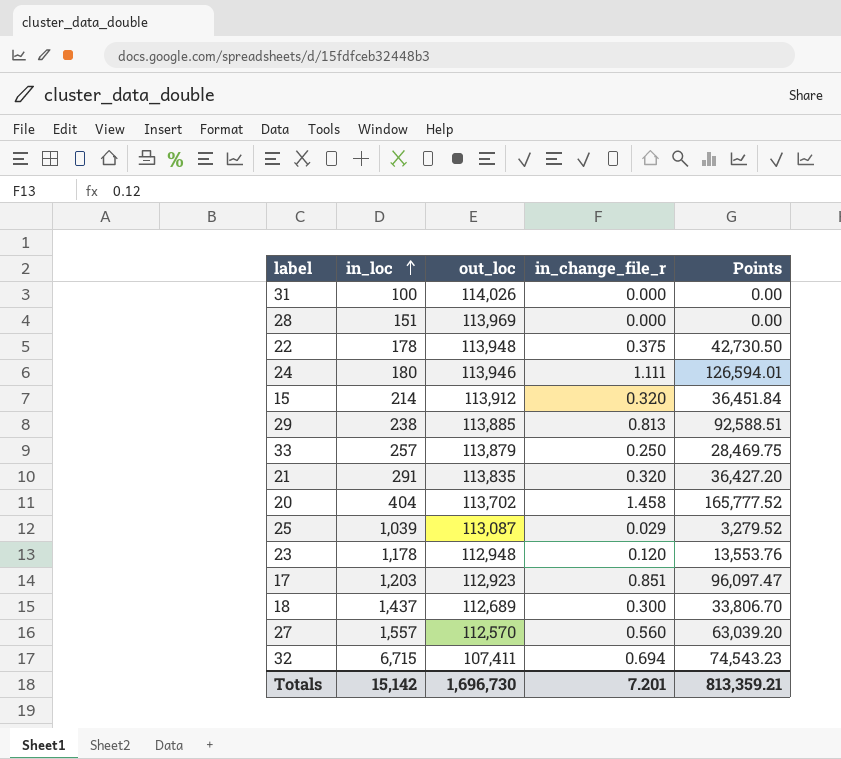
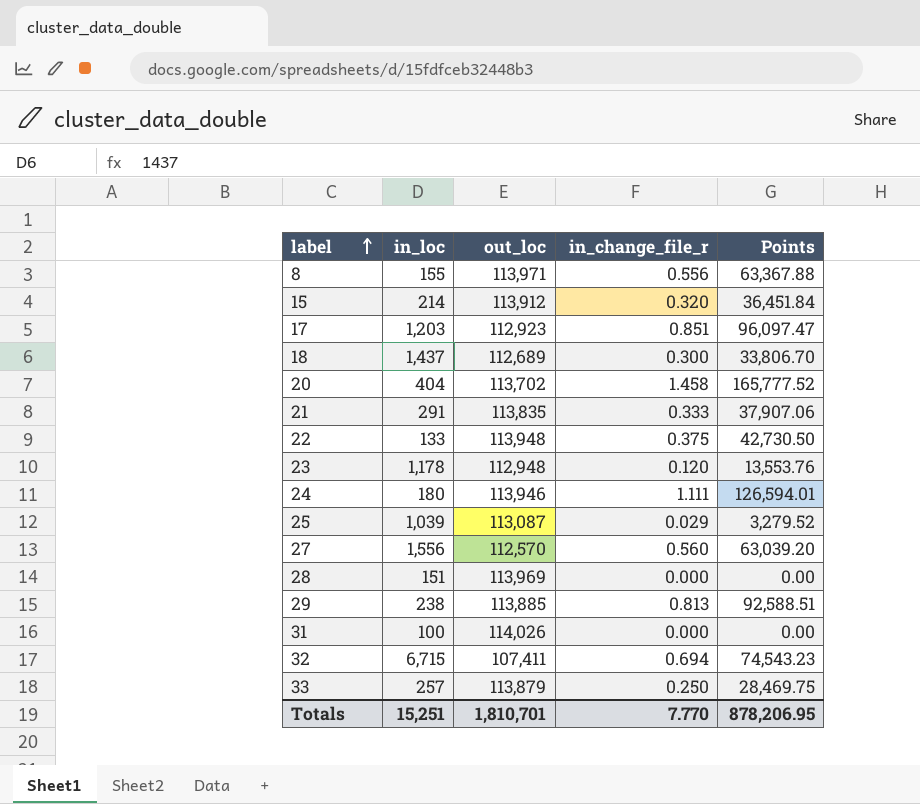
row order: in_loc ascending -> label ascending
row 8: none -> 155 | 113,971 | 0.556 | 63,367.88
21 | in_change_file_r: 0.320 -> 0.333
21 | Points: 36,427.20 -> 37,907.06
22 | in_loc: 178 -> 133
27 | in_loc: 1,557 -> 1,556
Totals | in_loc: 15,142 -> 15,251
Totals | out_loc: 1,696,730 -> 1,810,701
Totals | in_change_file_r: 7.201 -> 7.770
Totals | Points: 813,359.21 -> 878,206.95

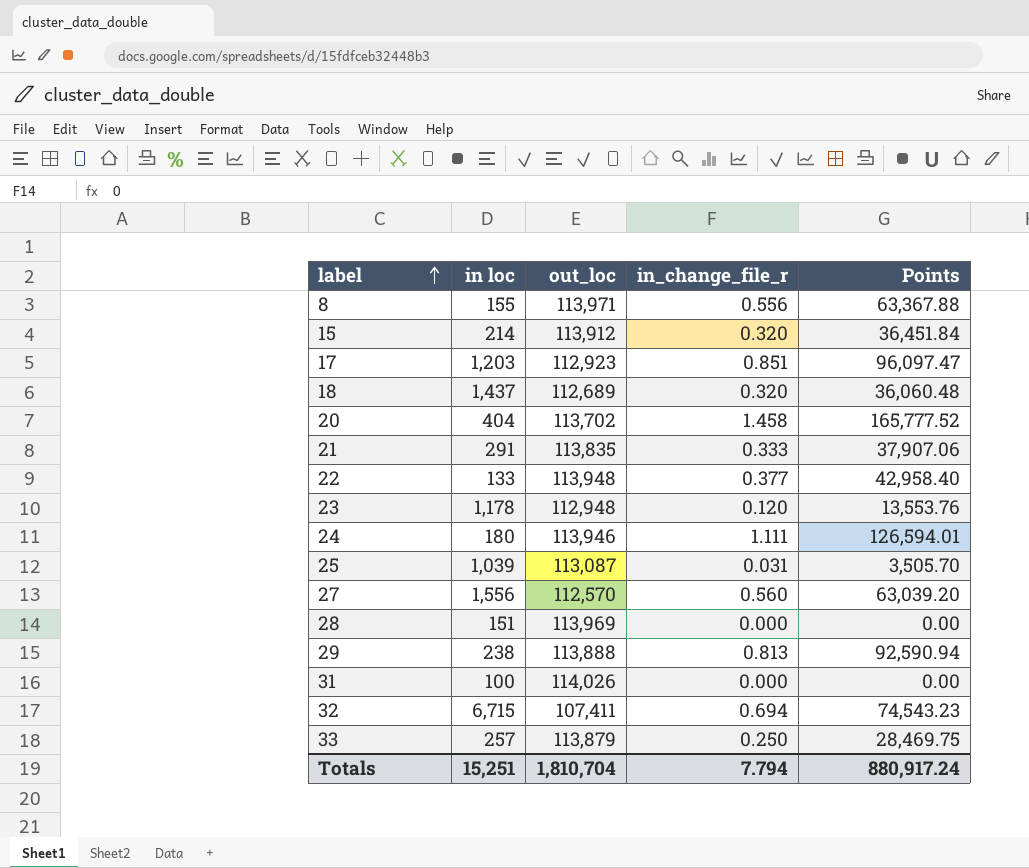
column name: in_loc -> in loc
18 | in_change_file_r: 0.300 -> 0.320
18 | Points: 33,806.70 -> 36,060.48
22 | in_change_file_r: 0.375 -> 0.377
22 | Points: 42,730.50 -> 42,958.40
25 | in_change_file_r: 0.029 -> 0.031
25 | Points: 3,279.52 -> 3,505.70
29 | out_loc: 113,885 -> 113,888
29 | Points: 92,588.51 -> 92,590.94
Totals | out_loc: 1,810,701 -> 1,810,704
Totals | in_change_file_r: 7.770 -> 7.794
Totals | Points: 878,206.95 -> 880,917.24

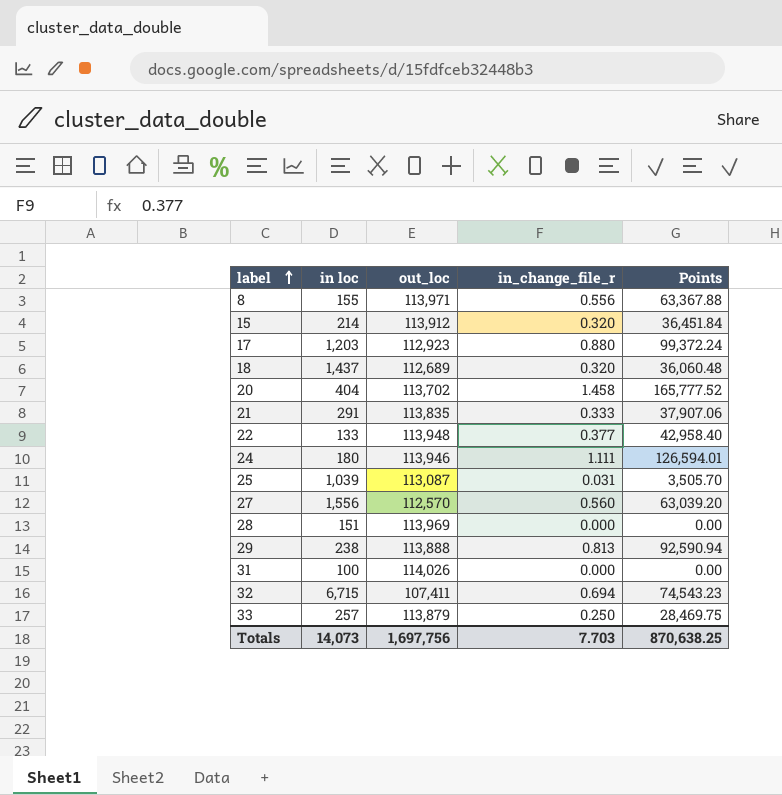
row 23: 1,178 | 112,948 | 0.120 | 13,553.76 -> none
17 | in_change_file_r: 0.851 -> 0.880
17 | Points: 96,097.47 -> 99,372.24
Totals | in loc: 15,251 -> 14,073
Totals | out_loc: 1,810,704 -> 1,697,756
Totals | in_change_file_r: 7.794 -> 7.703
Totals | Points: 880,917.24 -> 870,638.25

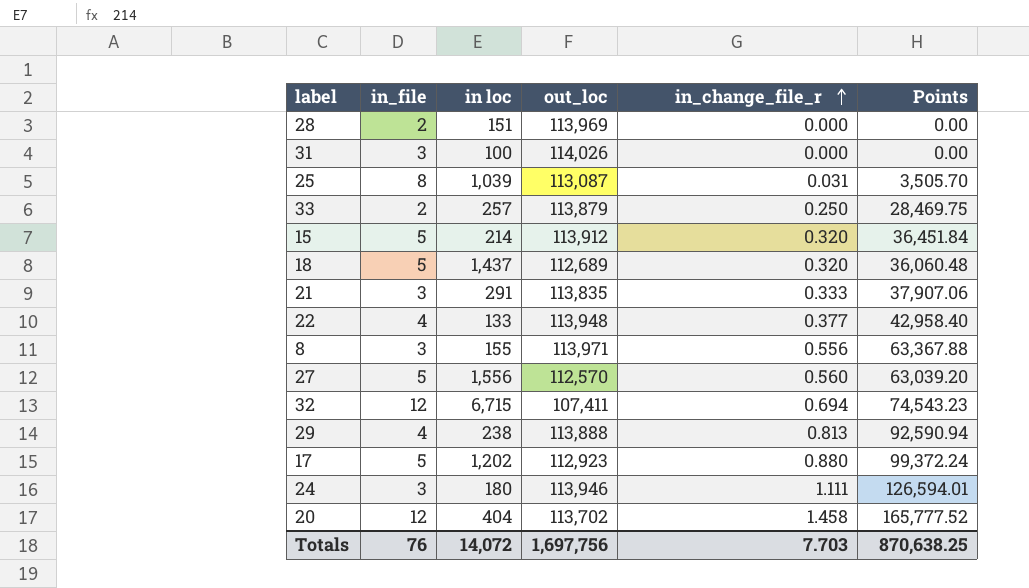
row order: label ascending -> in_change_file_r ascending
column in_file | position: none -> 2
17 | in loc: 1,203 -> 1,202
Totals | in loc: 14,073 -> 14,072

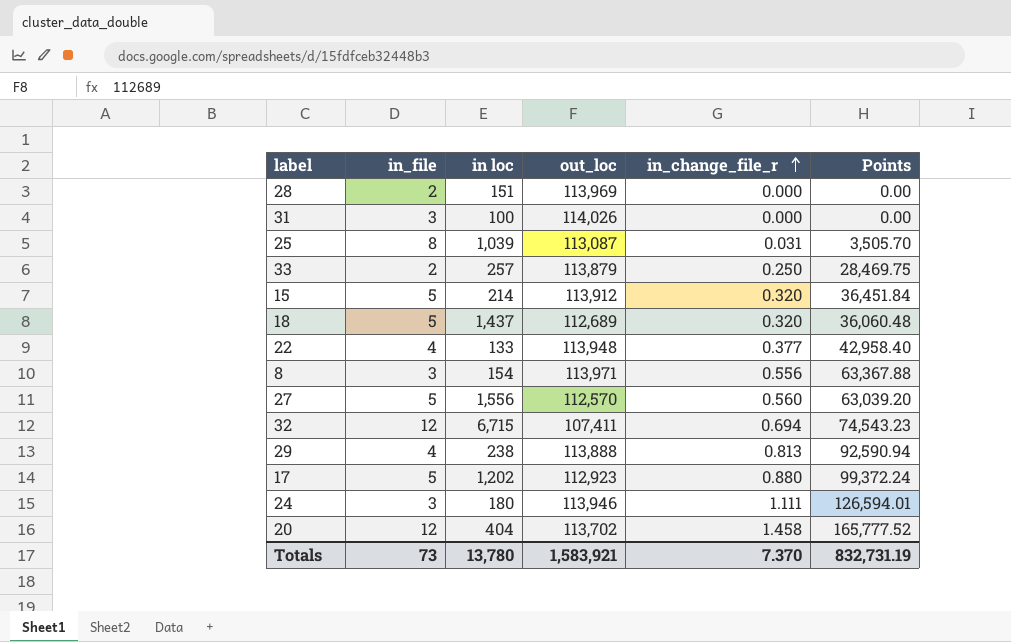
row 21: 3 | 291 | 113,835 | 0.333 | 37,907.06 -> none
8 | in loc: 155 -> 154
Totals | in_file: 76 -> 73
Totals | in loc: 14,072 -> 13,780
Totals | out_loc: 1,697,756 -> 1,583,921
Totals | in_change_file_r: 7.703 -> 7.370
Totals | Points: 870,638.25 -> 832,731.19

